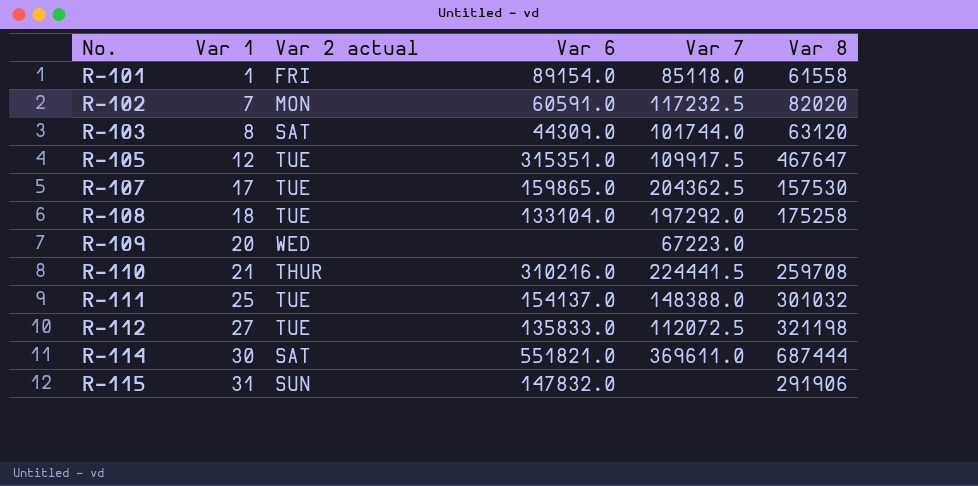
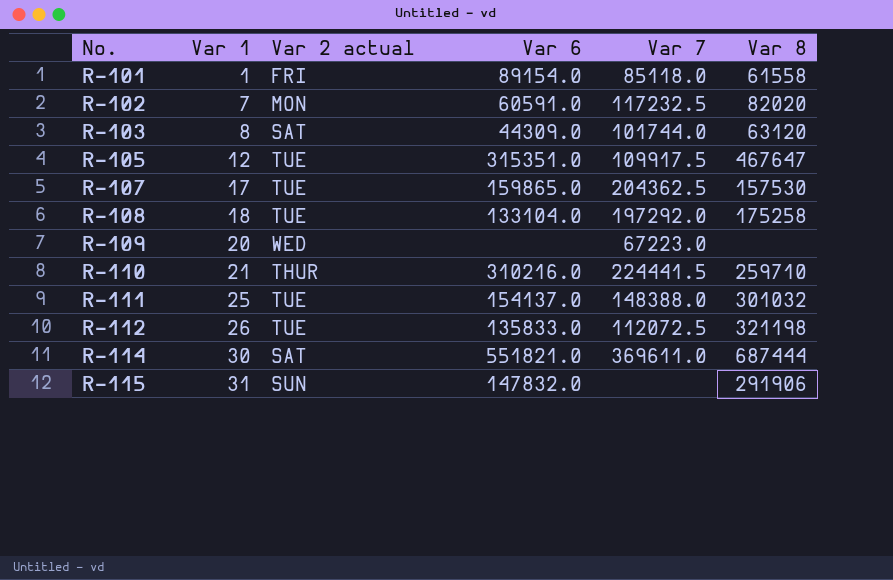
R-110 | Var 8: 259708 -> 259710
R-112 | Var 1: 27 -> 26

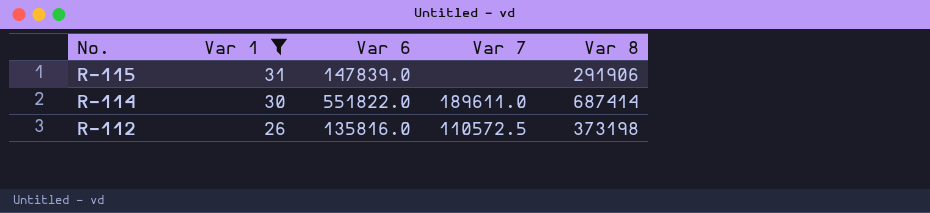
filter: none -> Var 1 >= 26
row order: No. ascending -> No. descending
column Var 2 actual | position: 3 -> none
R-115 | Var 6: 147832.0 -> 147839.0
R-114 | Var 6: 551821.0 -> 551822.0
R-114 | Var 7: 369611.0 -> 189611.0
R-114 | Var 8: 687444 -> 687414
R-112 | Var 6: 135833.0 -> 135816.0
R-112 | Var 7: 112072.5 -> 110572.5
R-112 | Var 8: 321198 -> 373198

